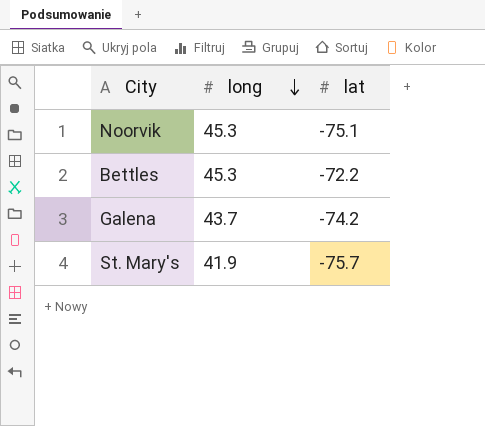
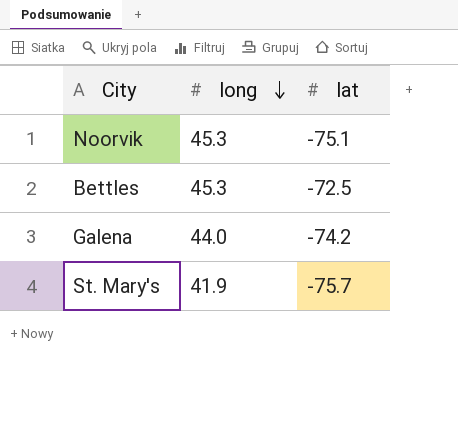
Bettles | lat: -72.2 -> -72.5
Galena | long: 43.7 -> 44.0

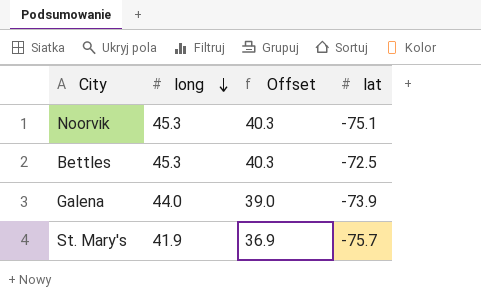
column Offset | formula: none -> [long] - 5
Galena | lat: -74.2 -> -73.9

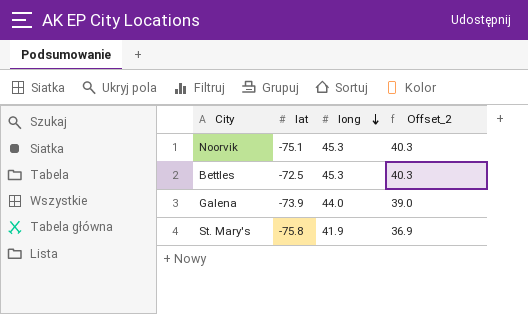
column lat | position: 4 -> 2
column name: Offset -> Offset_2
St. Mary's | lat: -75.7 -> -75.8

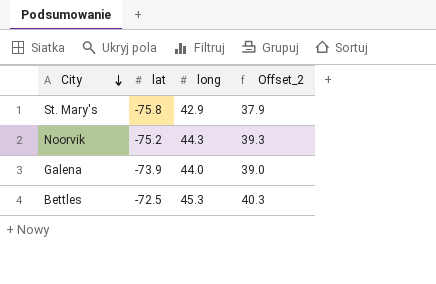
row order: long descending -> City descending
St. Mary's | long: 41.9 -> 42.9
St. Mary's | Offset_2: 36.9 -> 37.9
Noorvik | lat: -75.1 -> -75.2
Noorvik | long: 45.3 -> 44.3
Noorvik | Offset_2: 40.3 -> 39.3

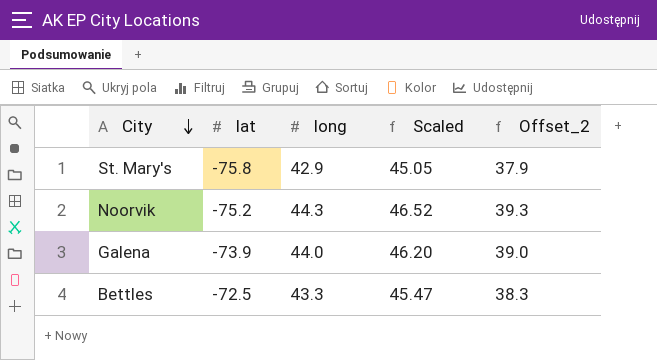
column Scaled | formula: none -> [long] * 1.05
Bettles | long: 45.3 -> 43.3
Bettles | Offset_2: 40.3 -> 38.3

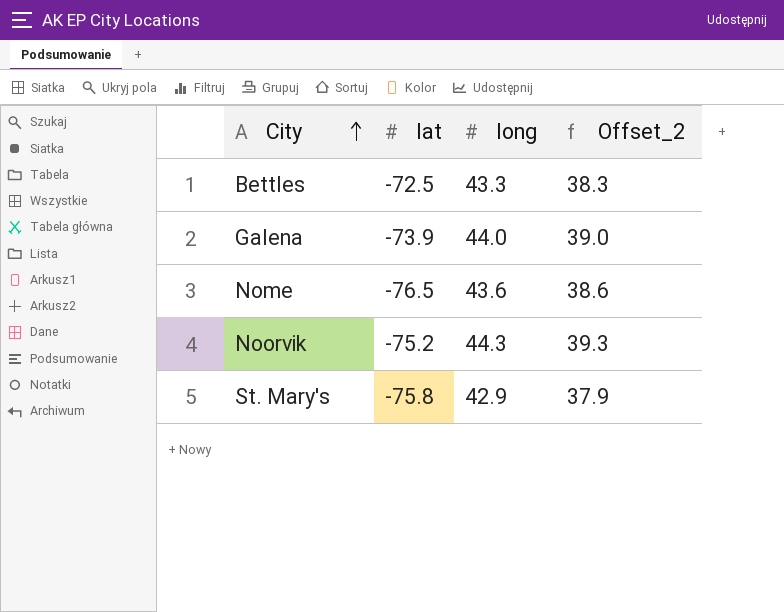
row order: City descending -> City ascending
column Scaled | formula: [long] * 1.05 -> none
row Nome: none -> -76.5 | 43.6 | 38.6

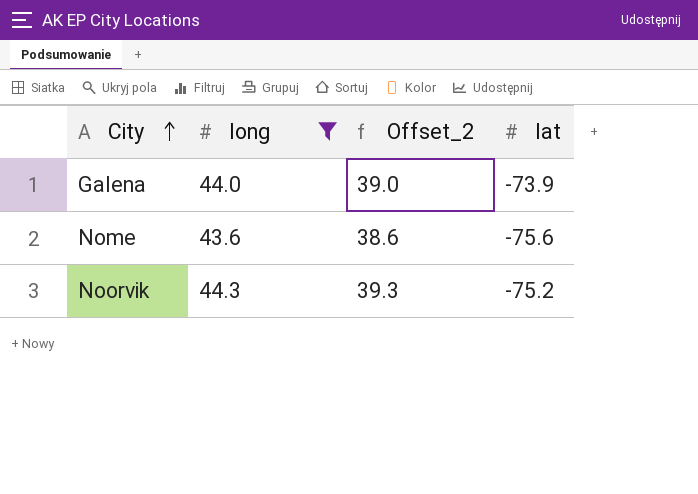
filter: none -> long >= 43.6
column lat | position: 2 -> 4
Nome | lat: -76.5 -> -75.6

